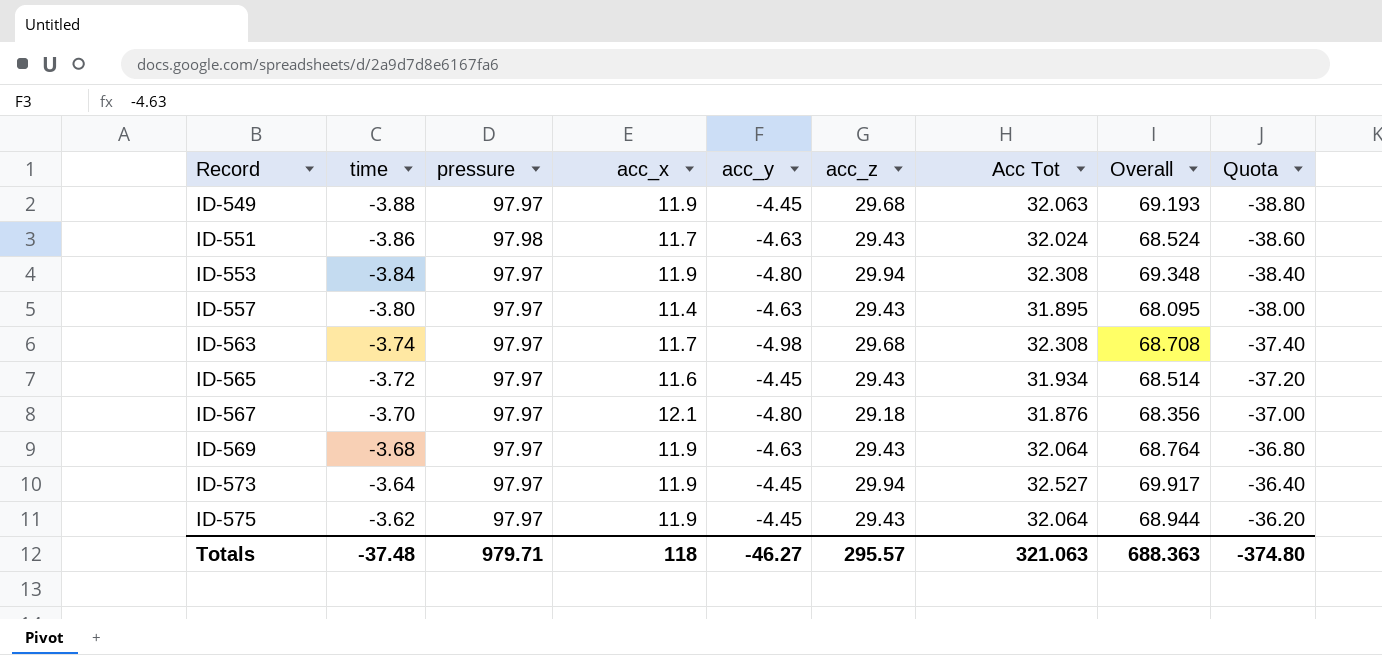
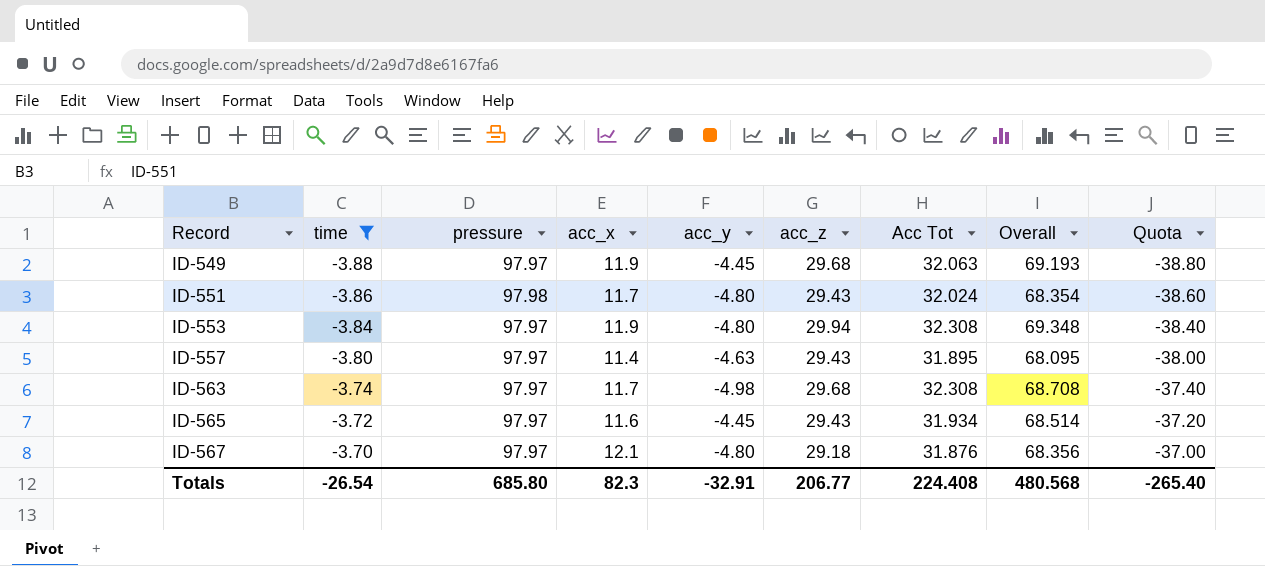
filter: none -> time <= -3.70
ID-551 | acc_y: -4.63 -> -4.80
ID-551 | Overall: 68.524 -> 68.354
Totals | time: -37.48 -> -26.54
Totals | pressure: 979.71 -> 685.80
Totals | acc_x: 118 -> 82.3
Totals | acc_y: -46.27 -> -32.91
Totals | acc_z: 295.57 -> 206.77
Totals | Acc Tot: 321.063 -> 224.408
Totals | Overall: 688.363 -> 480.568
Totals | Quota: -374.80 -> -265.40

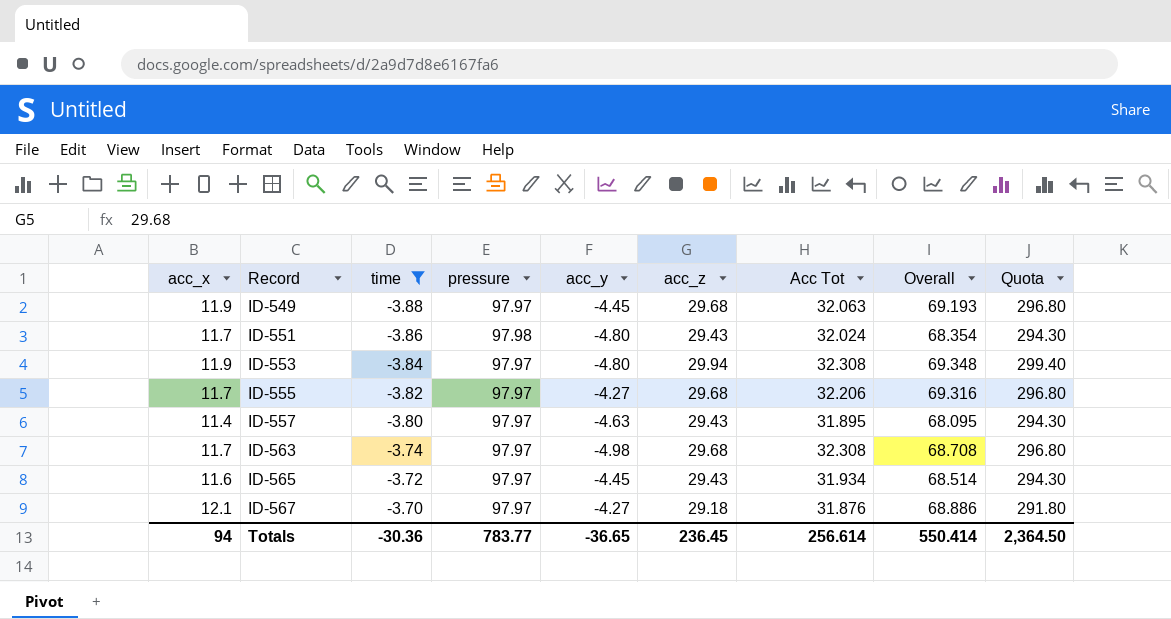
column acc_x | position: 4 -> 1
column Quota | formula: [time] * 10 -> [acc_z] * 10
row ID-555: none -> 11.7 | -3.82 | 97.97 | -4.27 | 29.68 | 32.206 | 69.316 | 296.80
ID-567 | acc_y: -4.80 -> -4.27
ID-567 | Overall: 68.356 -> 68.886
Totals | acc_x: 82.3 -> 94
Totals | time: -26.54 -> -30.36
Totals | pressure: 685.80 -> 783.77
Totals | acc_y: -32.91 -> -36.65
Totals | acc_z: 206.77 -> 236.45
Totals | Acc Tot: 224.408 -> 256.614
Totals | Overall: 480.568 -> 550.414
Totals | Quota: -265.40 -> 2,364.50

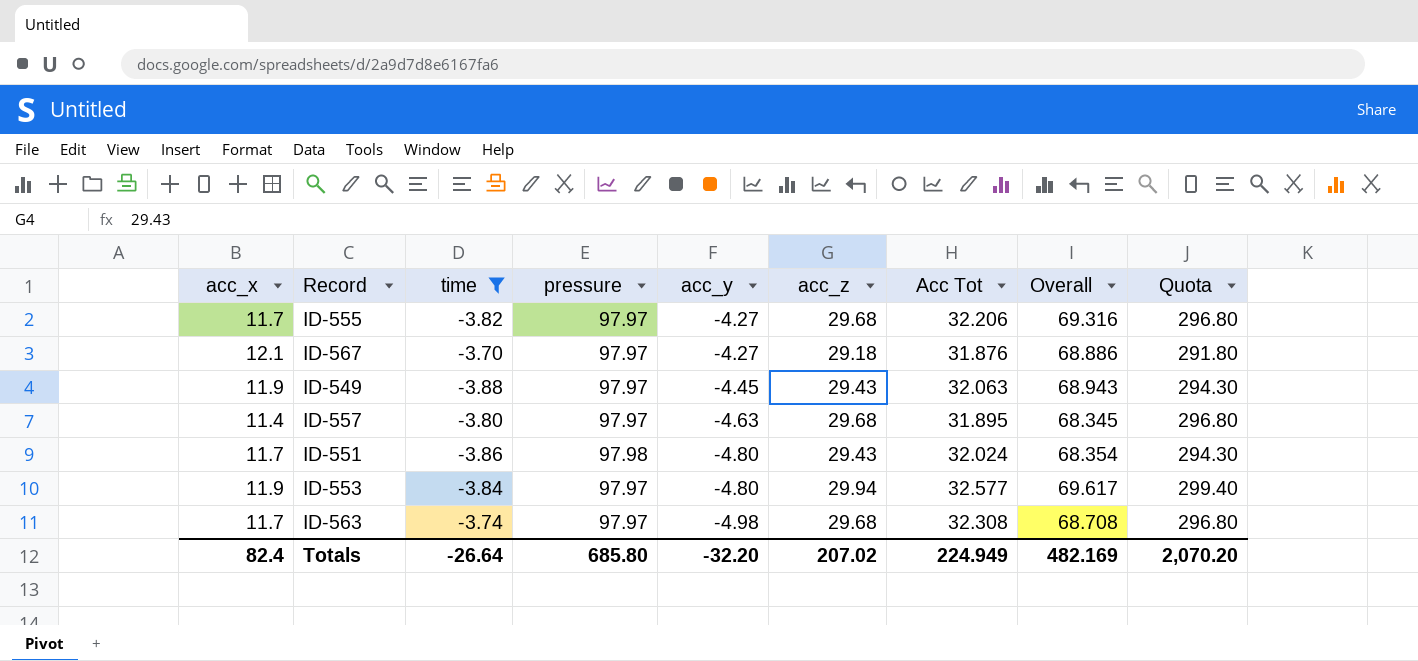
row order: Record ascending -> acc_y descending
row ID-565: 11.6 | -3.72 | 97.97 | -4.45 | 29.43 | 31.934 | 68.514 | 294.30 -> none
ID-549 | acc_z: 29.68 -> 29.43
ID-549 | Overall: 69.193 -> 68.943
ID-549 | Quota: 296.80 -> 294.30
ID-557 | acc_z: 29.43 -> 29.68
ID-557 | Overall: 68.095 -> 68.345
ID-557 | Quota: 294.30 -> 296.80
ID-553 | Acc Tot: 32.308 -> 32.577
ID-553 | Overall: 69.348 -> 69.617
Totals | acc_x: 94 -> 82.4
Totals | time: -30.36 -> -26.64
Totals | pressure: 783.77 -> 685.80
Totals | acc_y: -36.65 -> -32.20
Totals | acc_z: 236.45 -> 207.02
Totals | Acc Tot: 256.614 -> 224.949
Totals | Overall: 550.414 -> 482.169
Totals | Quota: 2,364.50 -> 2,070.20

